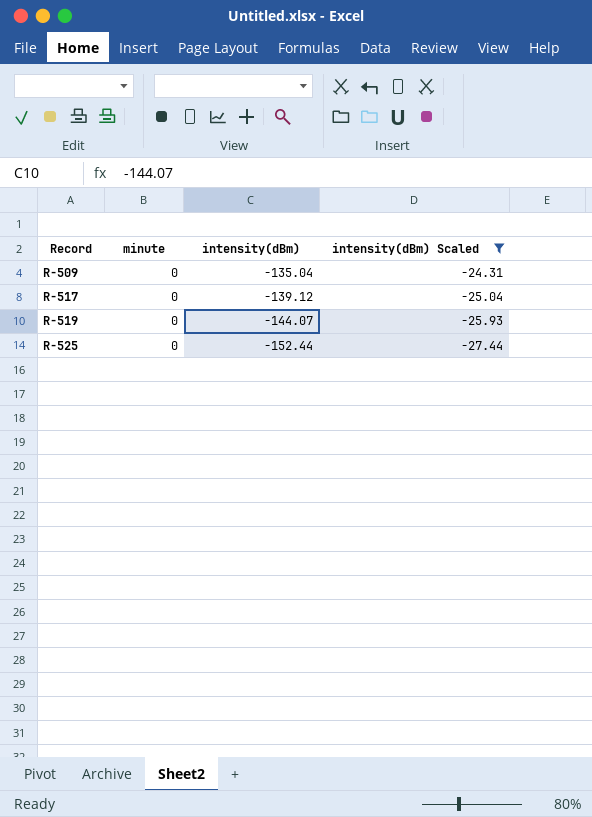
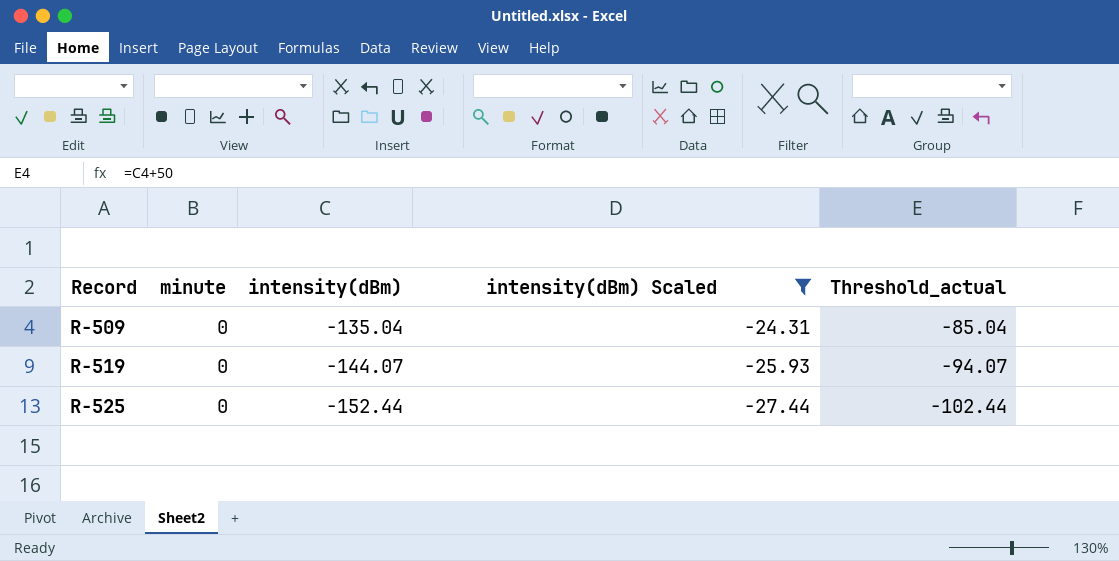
column Threshold_actual | formula: none -> [intensity(dBm)] + 50
row R-517: 0 | -139.12 | -25.04 -> none

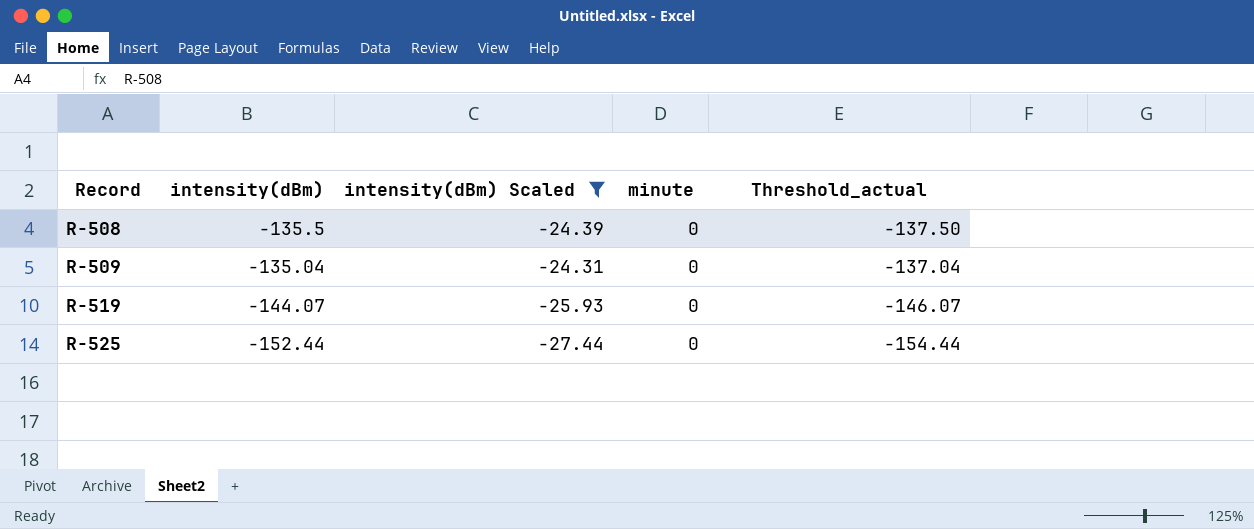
column minute | position: 2 -> 4
column Threshold_actual | formula: [intensity(dBm)] + 50 -> [intensity(dBm)] - 2
row R-508: none -> -135.5 | -24.39 | 0 | -137.50

